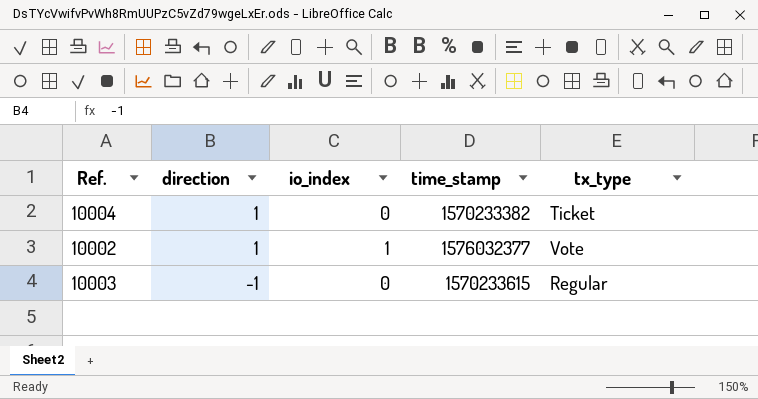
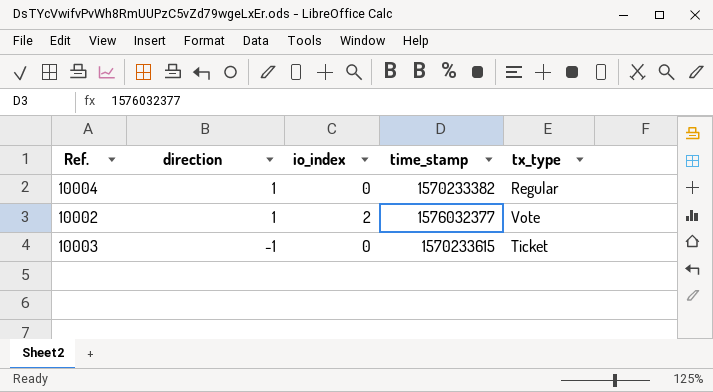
10004 | tx_type: Ticket -> Regular
10002 | io_index: 1 -> 2
10003 | tx_type: Regular -> Ticket

